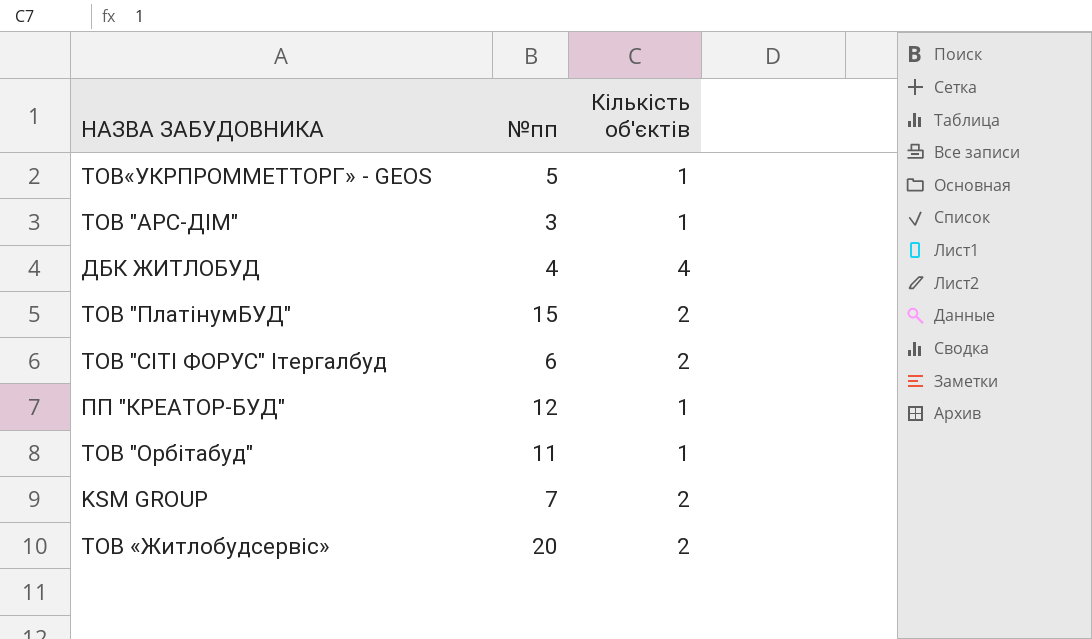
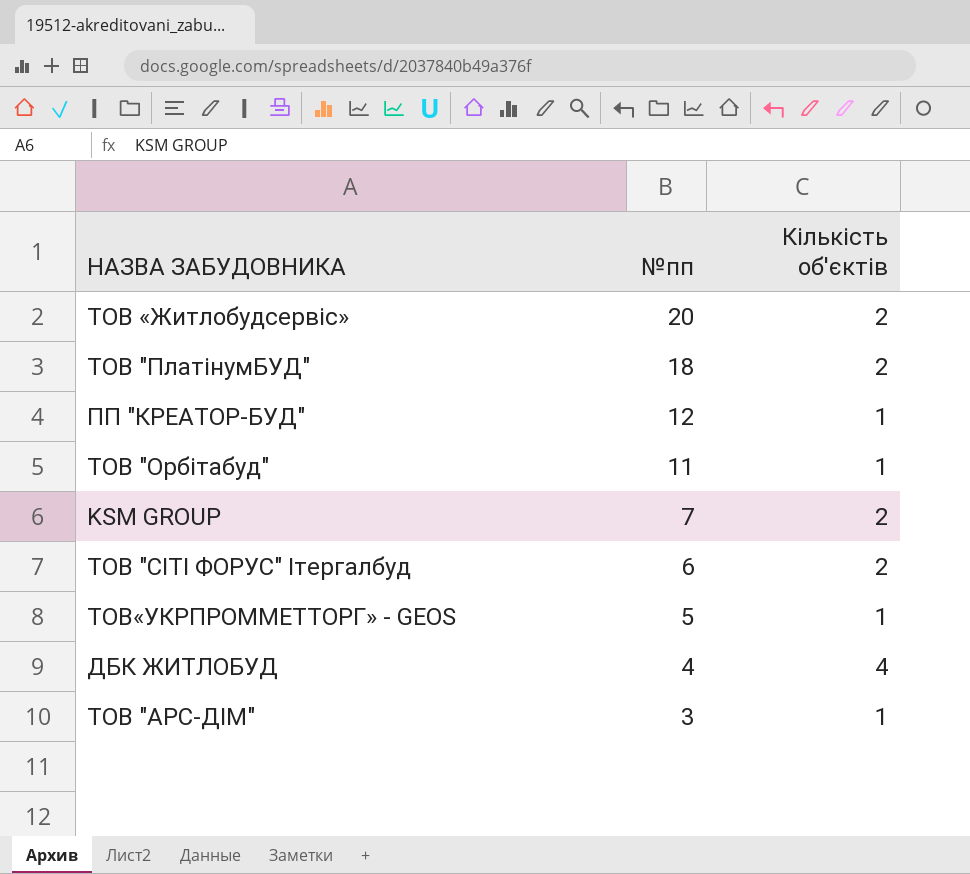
row order: none -> №пп descending
ТОВ "ПлатінумБУД" | №пп: 15 -> 18

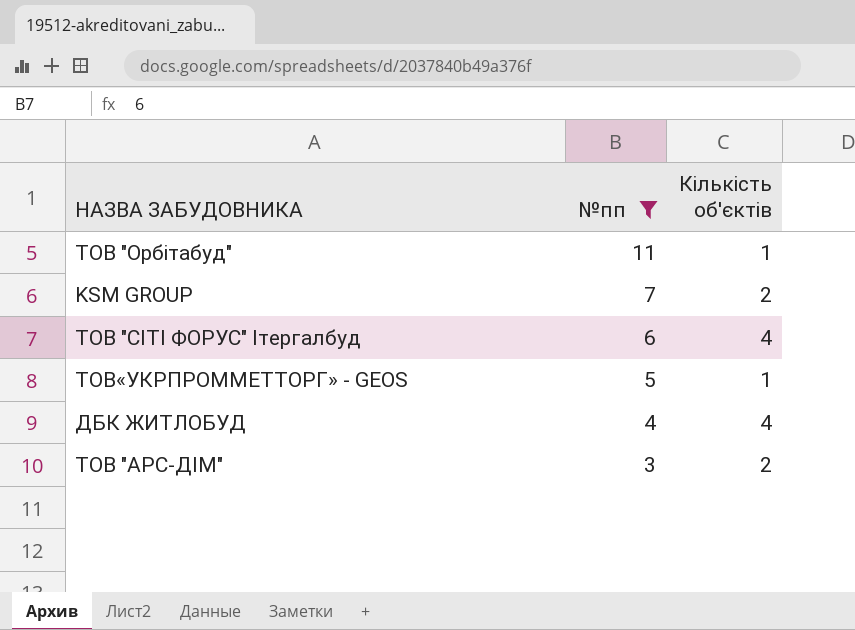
filter: none -> №пп <= 11
ТОВ "СІТІ ФОРУС" Ітергалбуд | Кількість об'єктів: 2 -> 4
ТОВ "АРС-ДІМ" | Кількість об'єктів: 1 -> 2

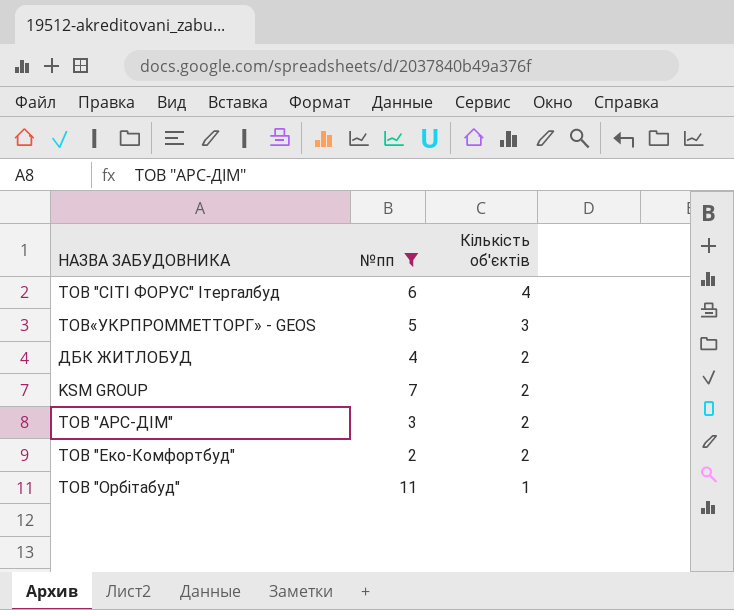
row order: №пп descending -> Кількість об'єктів descending
ТОВ«УКРПРОММЕТТОРГ» - GEOS | Кількість об'єктів: 1 -> 3
ДБК ЖИТЛОБУД | Кількість об'єктів: 4 -> 2
row ТОВ "Еко-Комфортбуд": none -> 2 | 2

